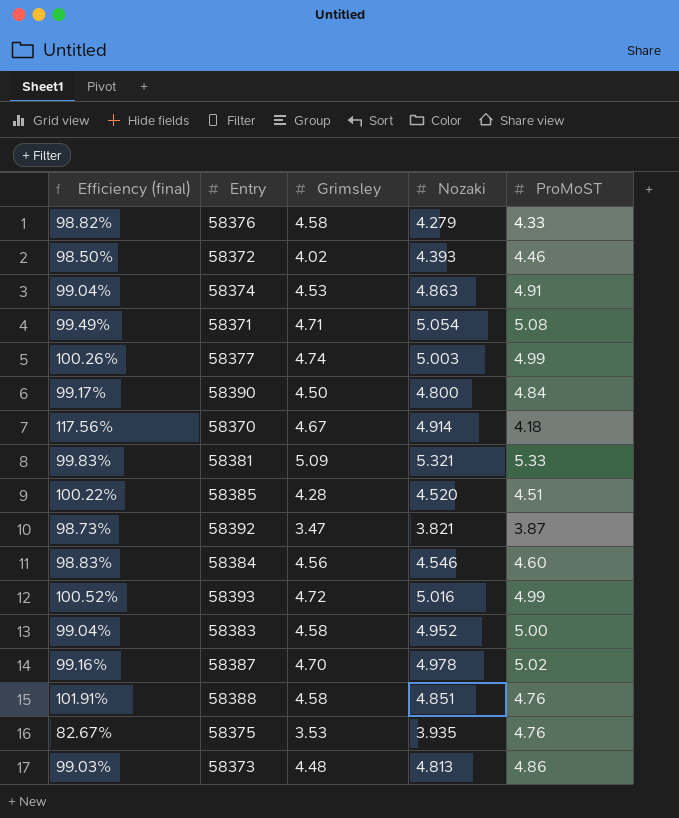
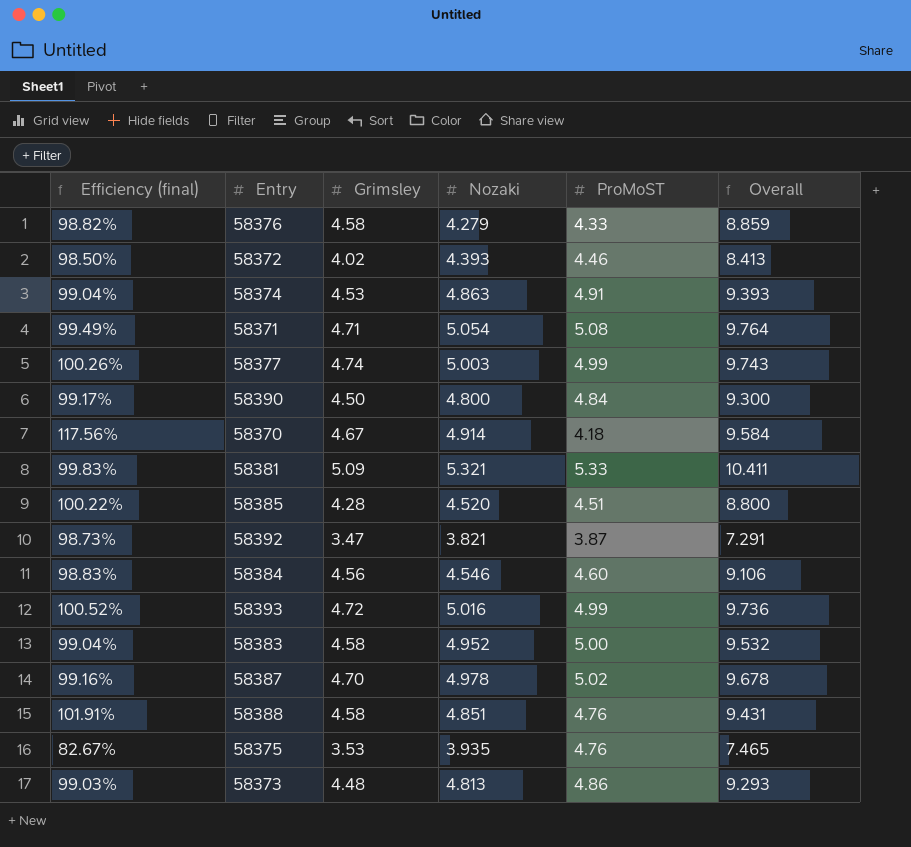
column Overall | formula: none -> [Grimsley] + [Nozaki]

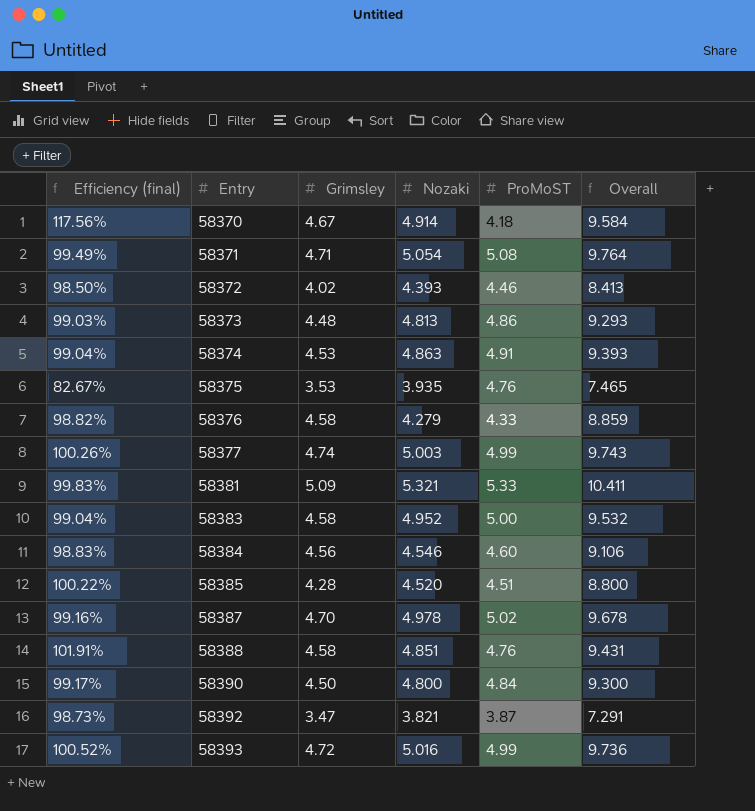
row order: none -> Entry ascending

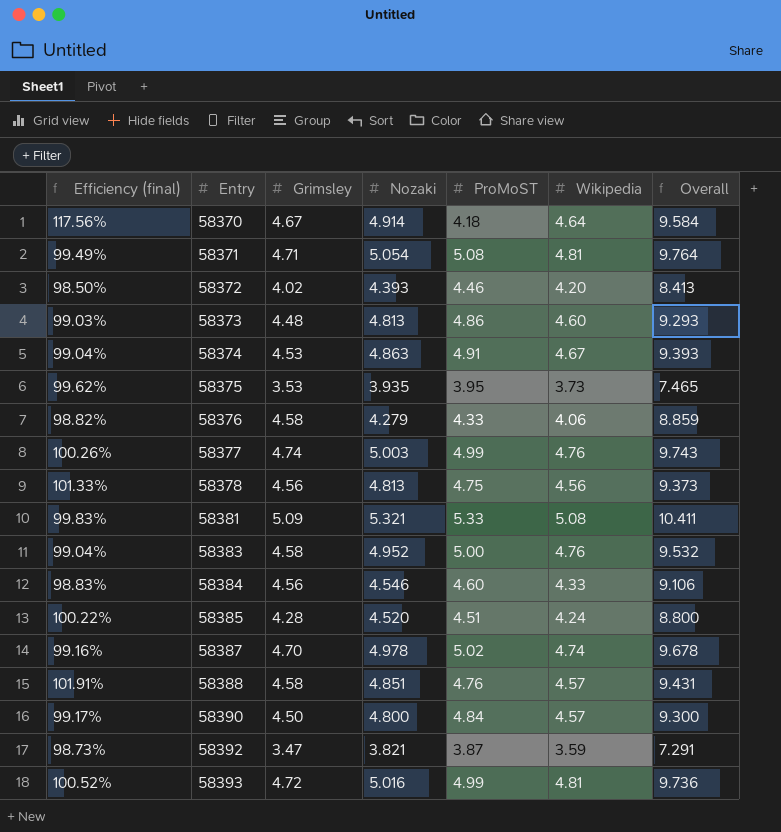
column Wikipedia | position: none -> 6
58375 | Efficiency (final): 82.67% -> 99.62%
58375 | ProMoST: 4.76 -> 3.95
row 58378: none -> 101.33% | 4.56 | 4.813 | 4.75 | 4.56 | 9.373

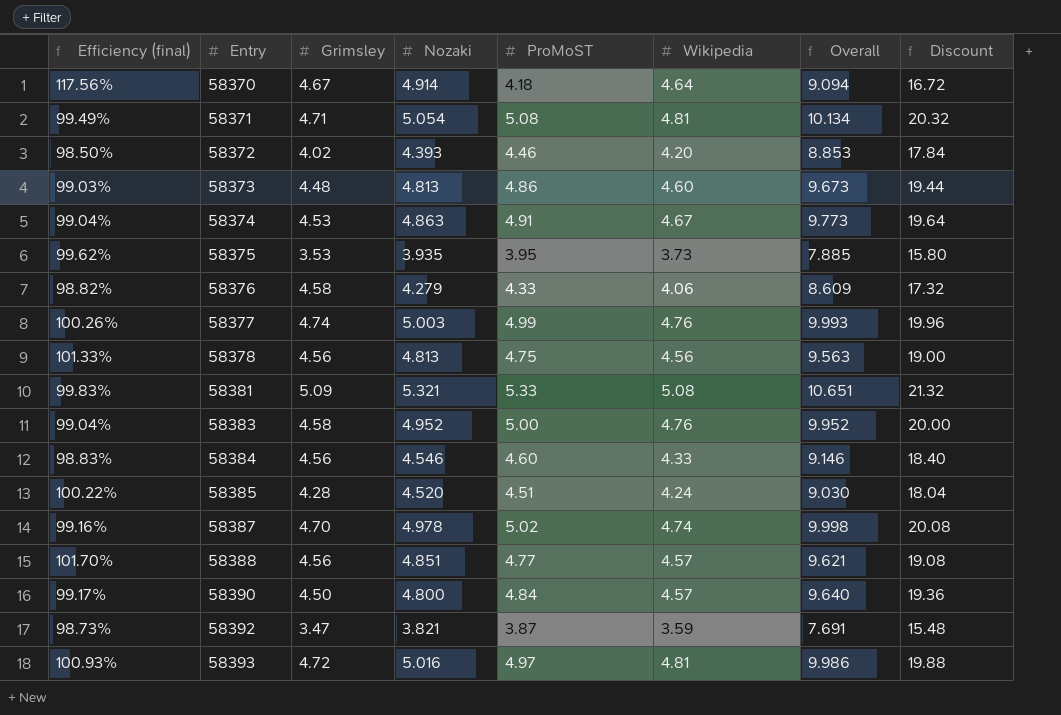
column Overall | formula: [Grimsley] + [Nozaki] -> [Nozaki] + [ProMoST]
column Discount | formula: none -> [ProMoST] * 4
58388 | Efficiency (final): 101.91% -> 101.70%
58388 | Grimsley: 4.58 -> 4.56
58388 | ProMoST: 4.76 -> 4.77
58393 | Efficiency (final): 100.52% -> 100.93%
58393 | ProMoST: 4.99 -> 4.97

